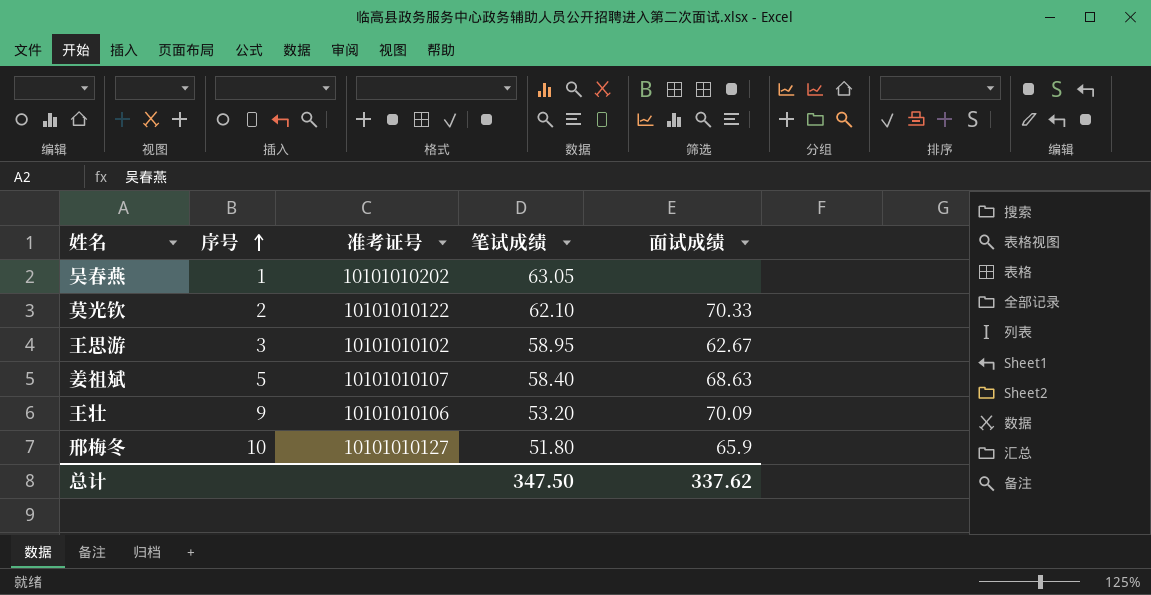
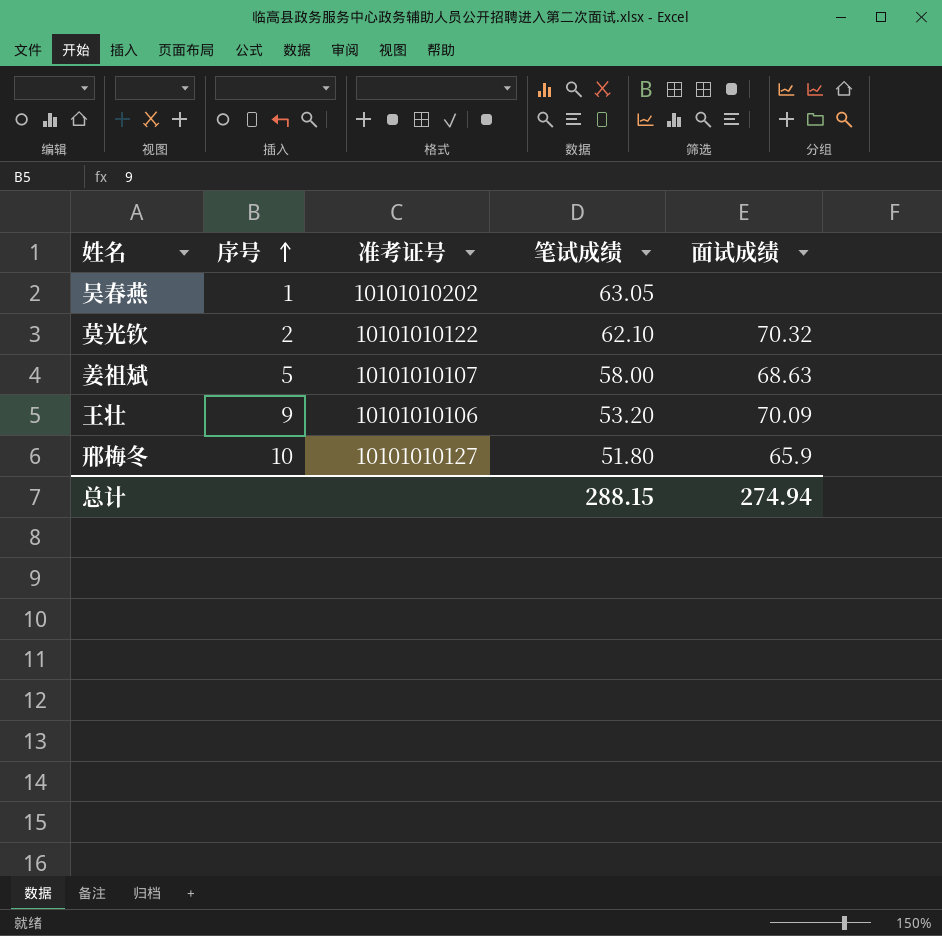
row 王思游: 3 | 10101010102 | 58.95 | 62.67 -> none
莫光钦 | 面试成绩: 70.33 -> 70.32
姜祖斌 | 笔试成绩: 58.40 -> 58.00
总计 | 笔试成绩: 347.50 -> 288.15
总计 | 面试成绩: 337.62 -> 274.94

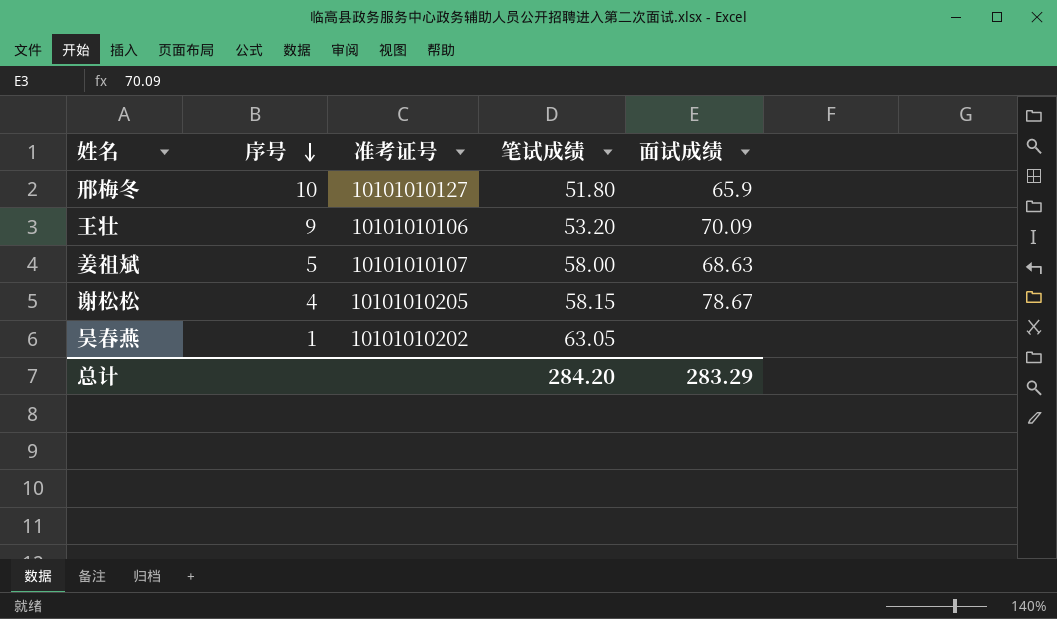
row order: 序号 ascending -> 序号 descending
row 莫光钦: 2 | 10101010122 | 62.10 | 70.32 -> none
row 谢松松: none -> 4 | 10101010205 | 58.15 | 78.67
总计 | 笔试成绩: 288.15 -> 284.20
总计 | 面试成绩: 274.94 -> 283.29

